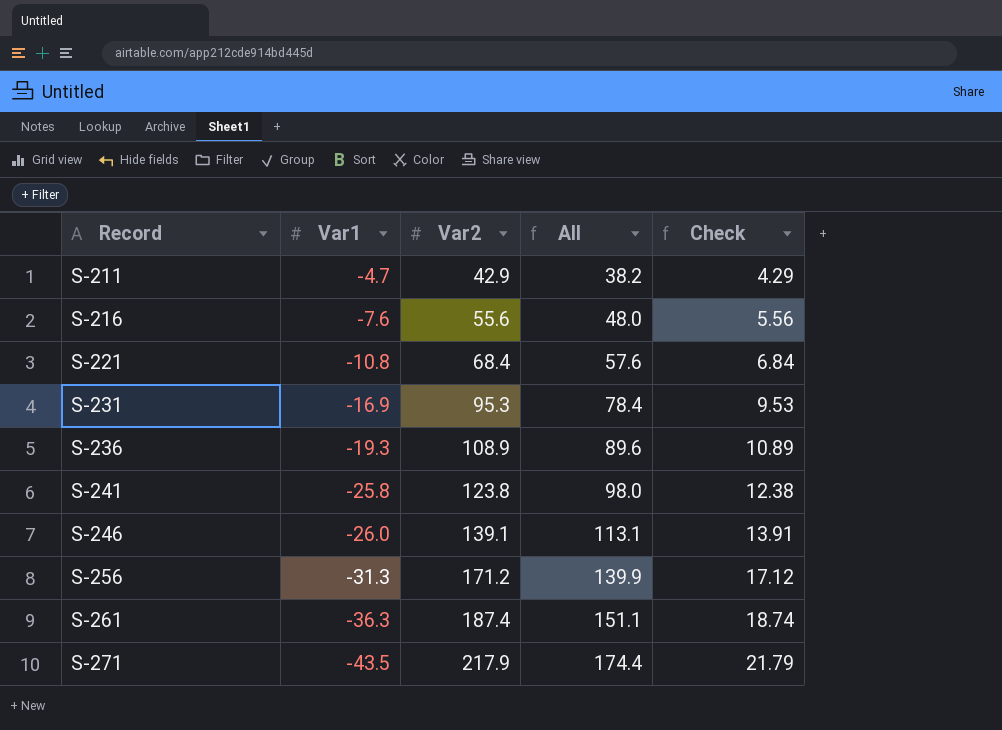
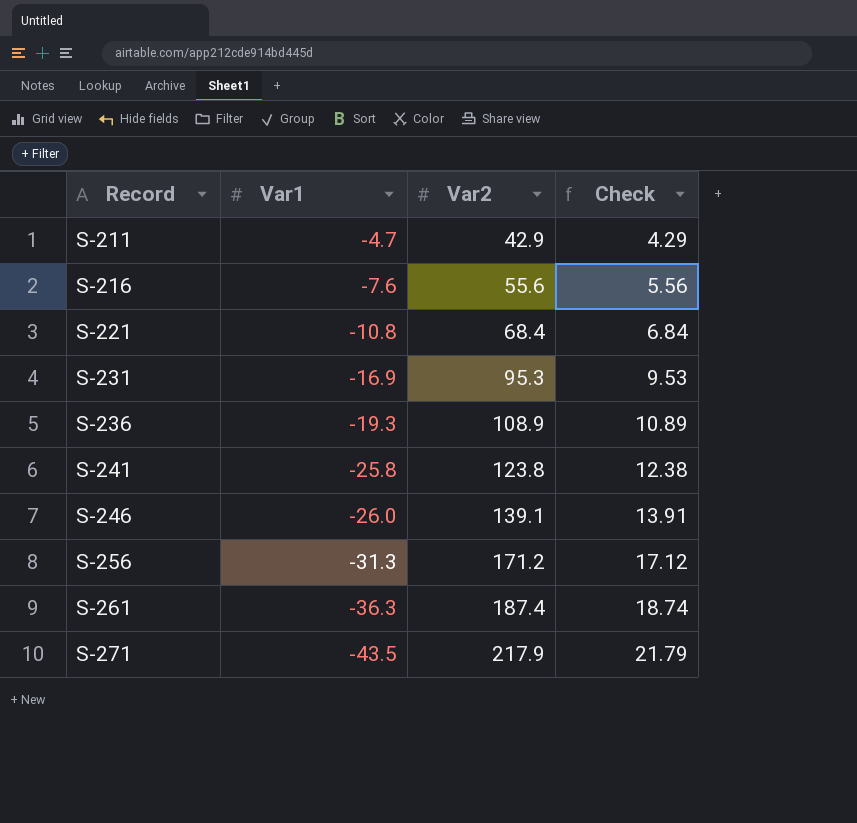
column All | formula: [Var1] + [Var2] -> none

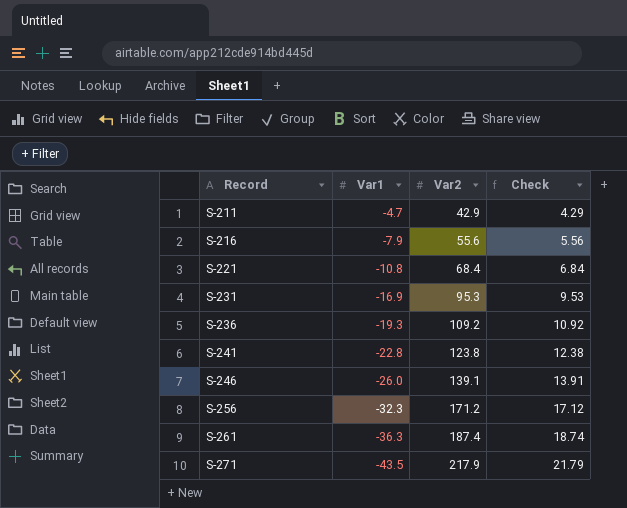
S-216 | Var1: -7.6 -> -7.9
S-236 | Var2: 108.9 -> 109.2
S-236 | Check: 10.89 -> 10.92
S-241 | Var1: -25.8 -> -22.8
S-256 | Var1: -31.3 -> -32.3

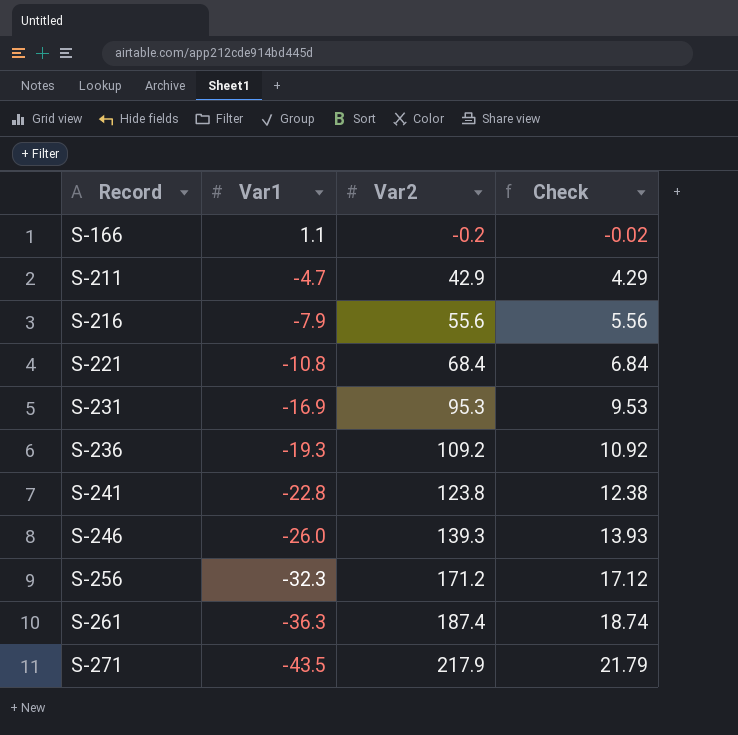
row S-166: none -> 1.1 | -0.2 | -0.02
S-246 | Var2: 139.1 -> 139.3
S-246 | Check: 13.91 -> 13.93

